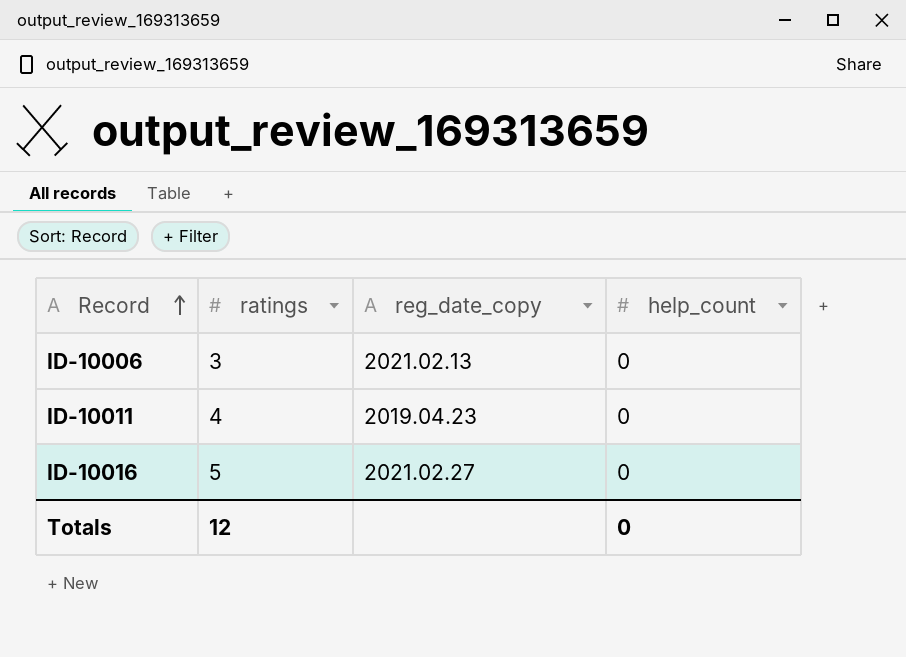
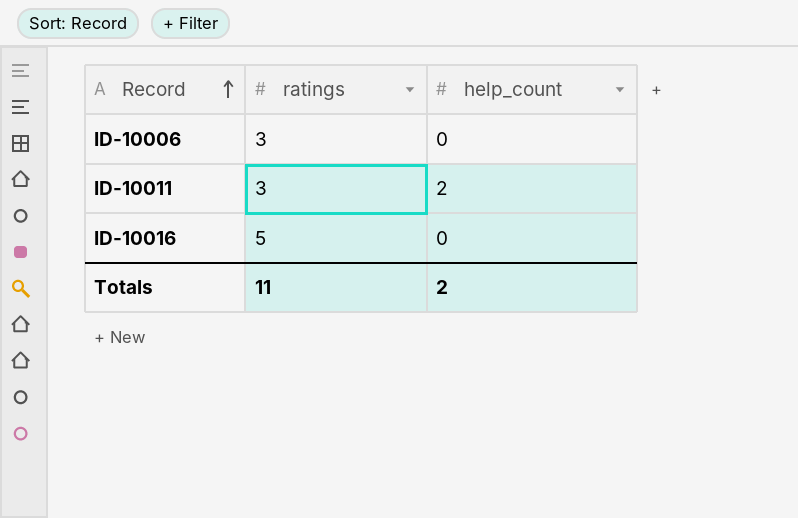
column reg_date_copy | position: 3 -> none
ID-10011 | ratings: 4 -> 3
ID-10011 | help_count: 0 -> 2
Totals | ratings: 12 -> 11
Totals | help_count: 0 -> 2

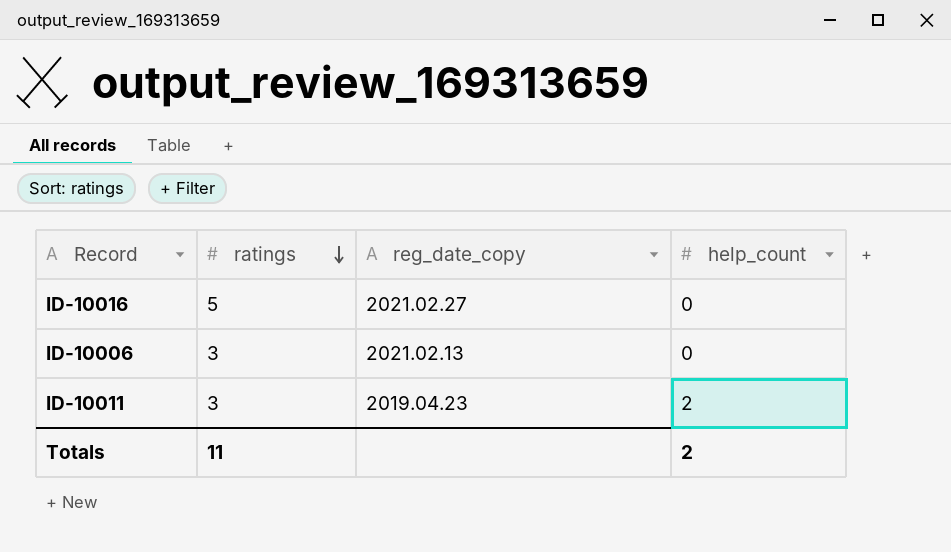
row order: Record ascending -> ratings descending
column reg_date_copy | position: none -> 3

